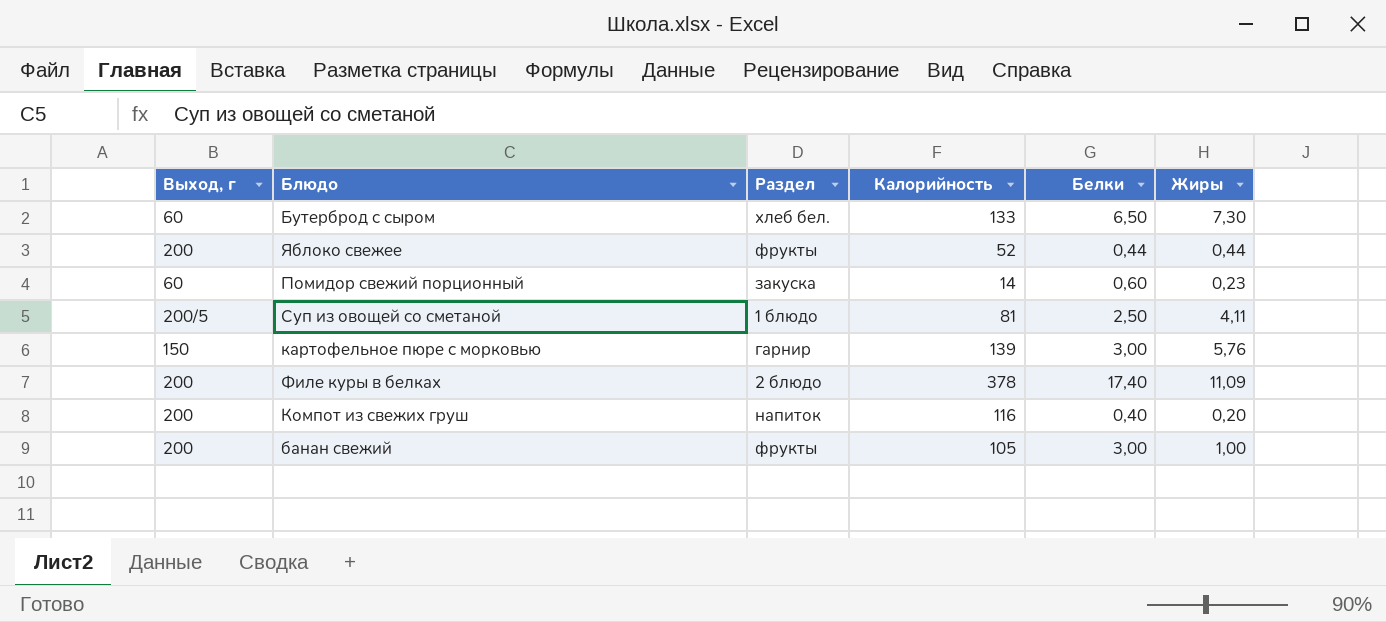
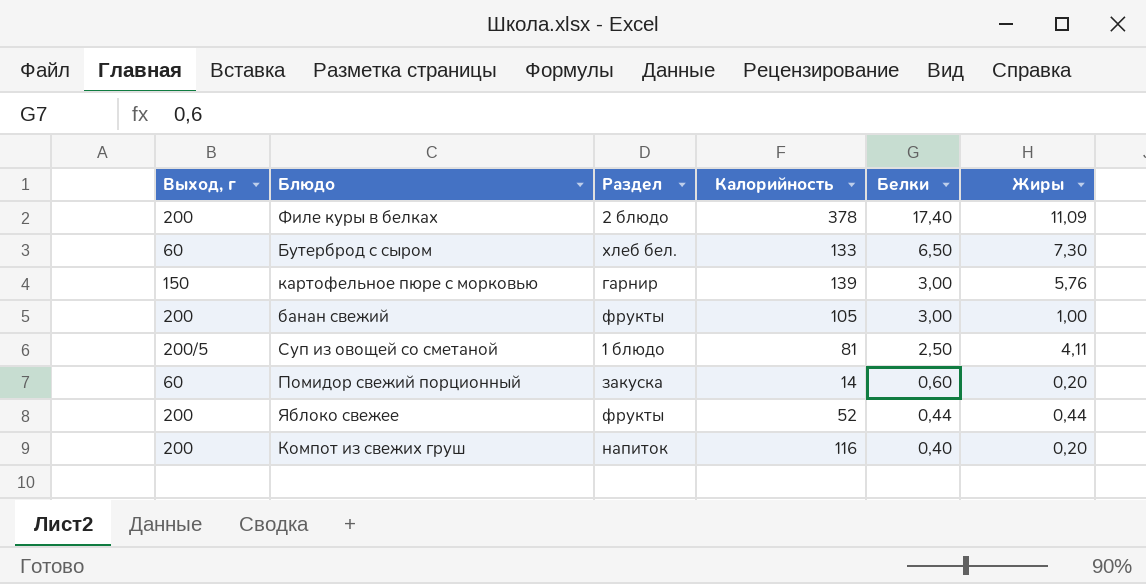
row order: none -> Белки descending
Помидор свежий порционный | Жиры: 0,23 -> 0,20

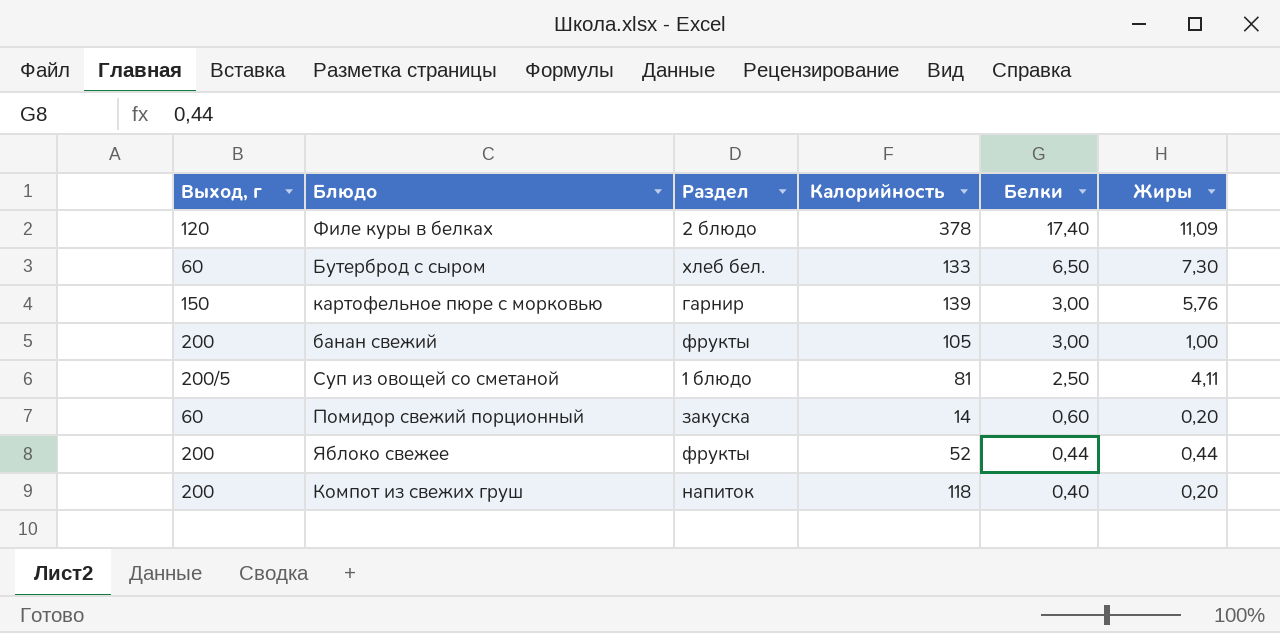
Филе куры в белках | Выход, г: 200 -> 120
Компот из свежих груш | Калорийность: 116 -> 118

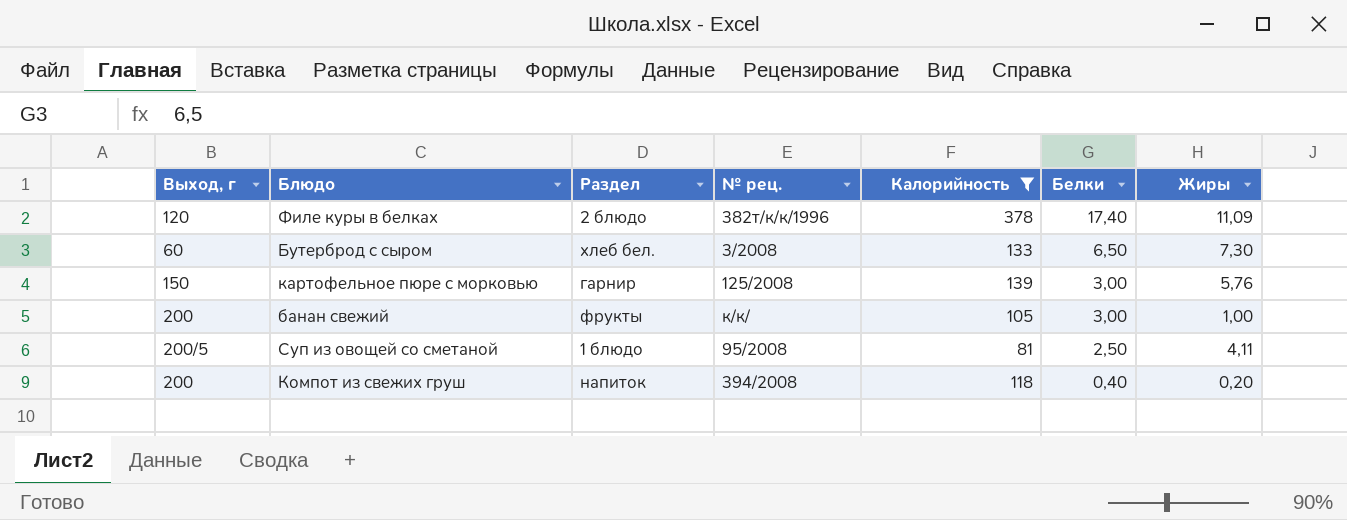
filter: none -> Калорийность >= 81
column № рец. | position: none -> 4

